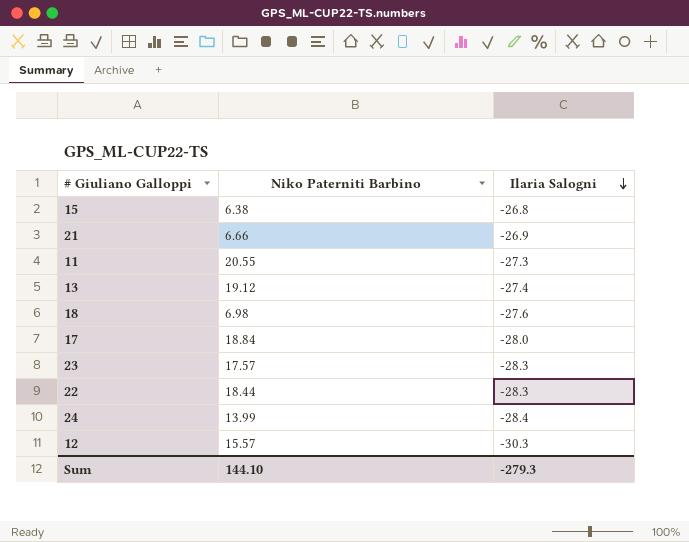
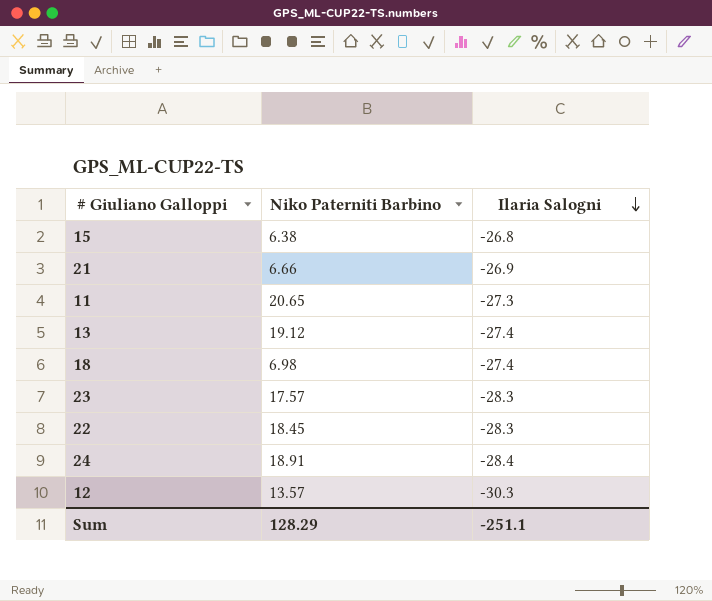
row 17: 18.84 | -28.0 -> none
11 | Niko Paterniti Barbino: 20.55 -> 20.65
18 | Ilaria Salogni: -27.6 -> -27.4
22 | Niko Paterniti Barbino: 18.44 -> 18.45
24 | Niko Paterniti Barbino: 13.99 -> 18.91
12 | Niko Paterniti Barbino: 15.57 -> 13.57
Sum | Niko Paterniti Barbino: 144.10 -> 128.29
Sum | Ilaria Salogni: -279.3 -> -251.1

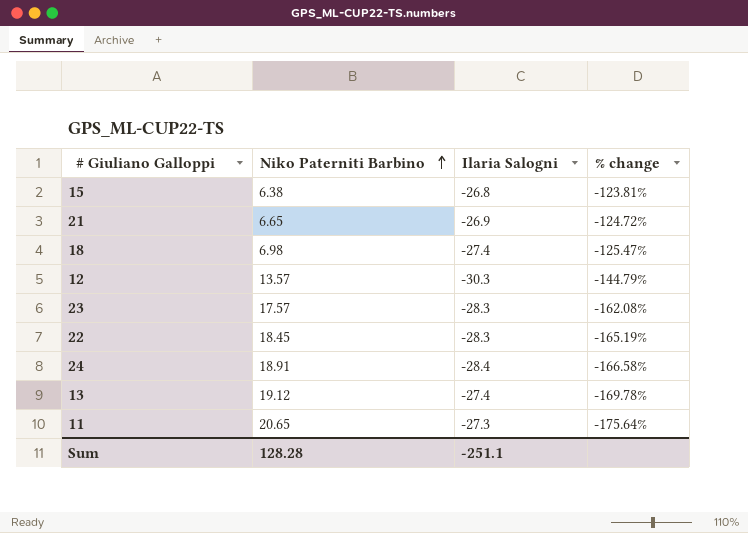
row order: Ilaria Salogni descending -> Niko Paterniti Barbino ascending
column % change | formula: none -> ([Niko Paterniti Barbino] - [Ilaria Salogni]) / [Ilaria Salogni]
21 | Niko Paterniti Barbino: 6.66 -> 6.65
Sum | Niko Paterniti Barbino: 128.29 -> 128.28

